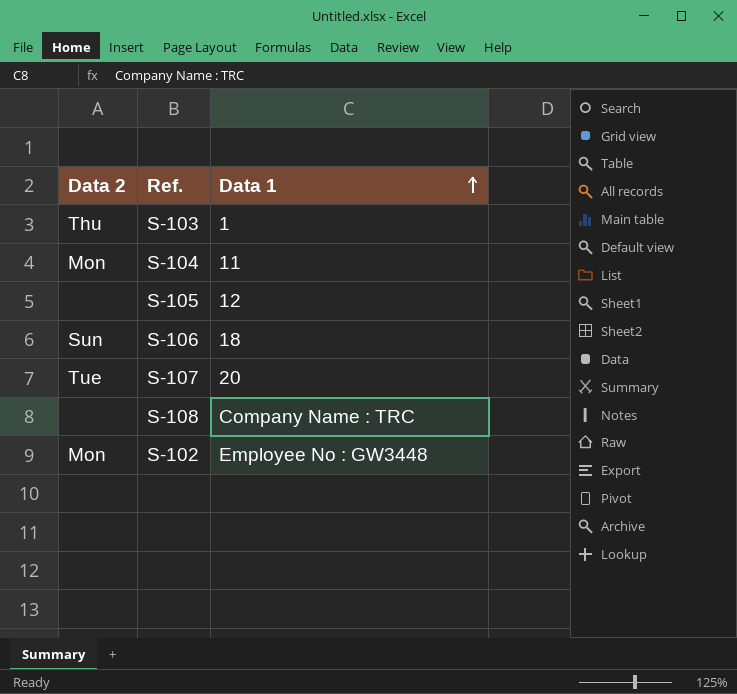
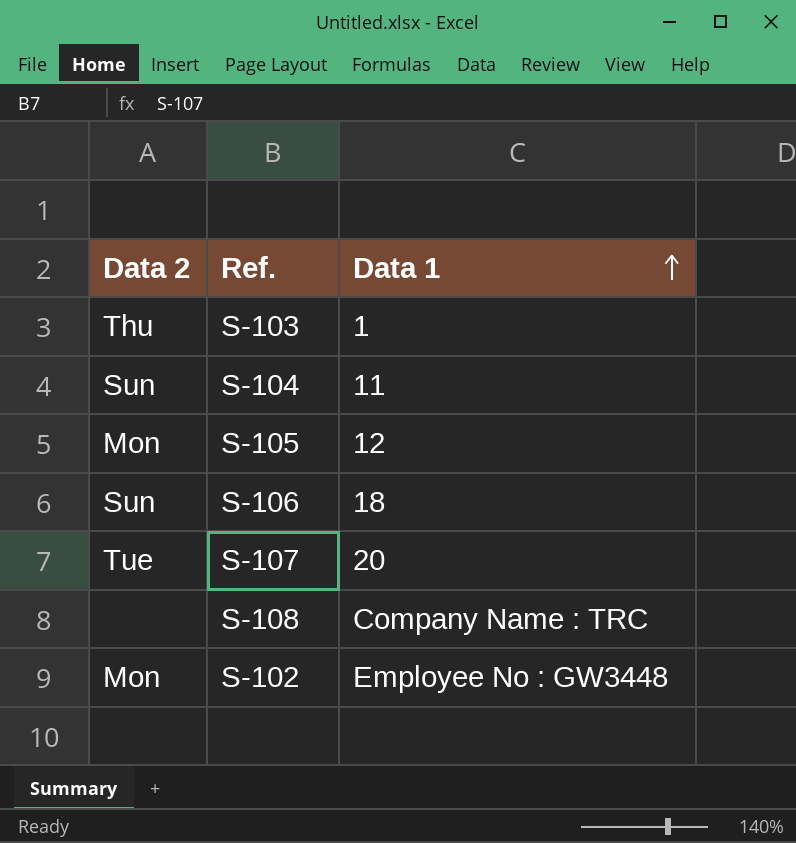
S-104 | Data 2: Mon -> Sun
S-105 | Data 2: none -> Mon

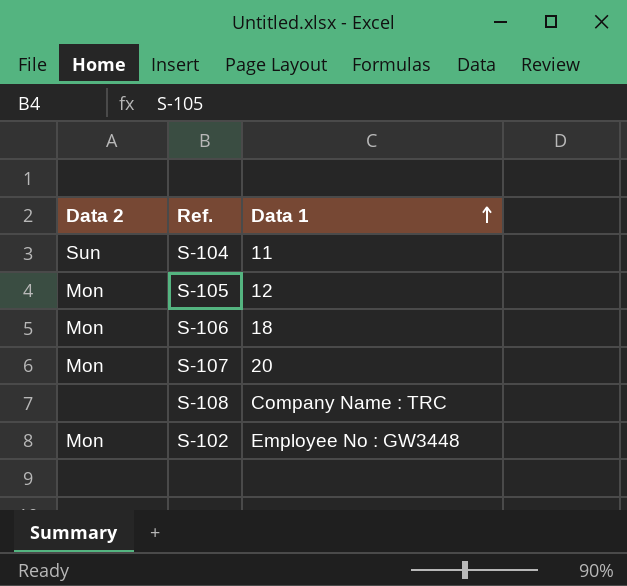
row S-103: Thu | 1 -> none
S-106 | Data 2: Sun -> Mon
S-107 | Data 2: Tue -> Mon

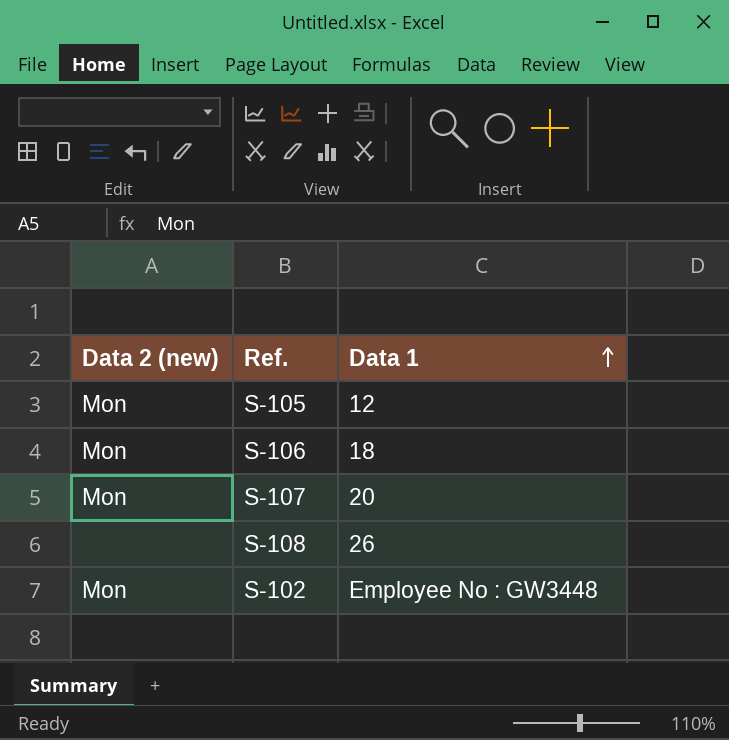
column name: Data 2 -> Data 2 (new)
row S-104: Sun | 11 -> none
S-108 | Data 1: Company Name : TRC -> 26

